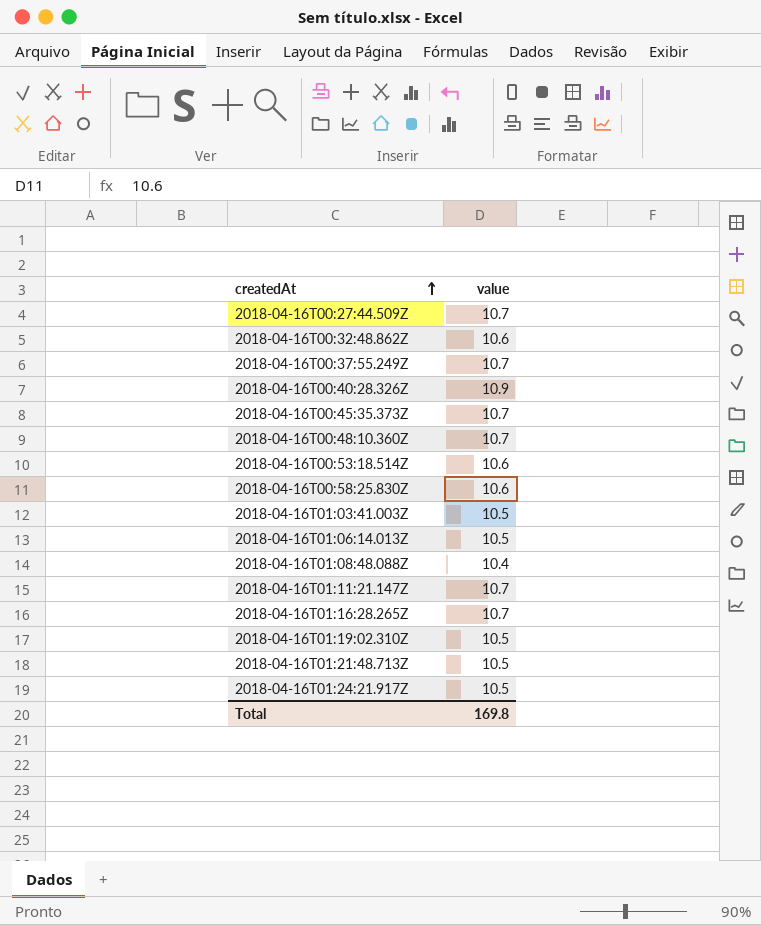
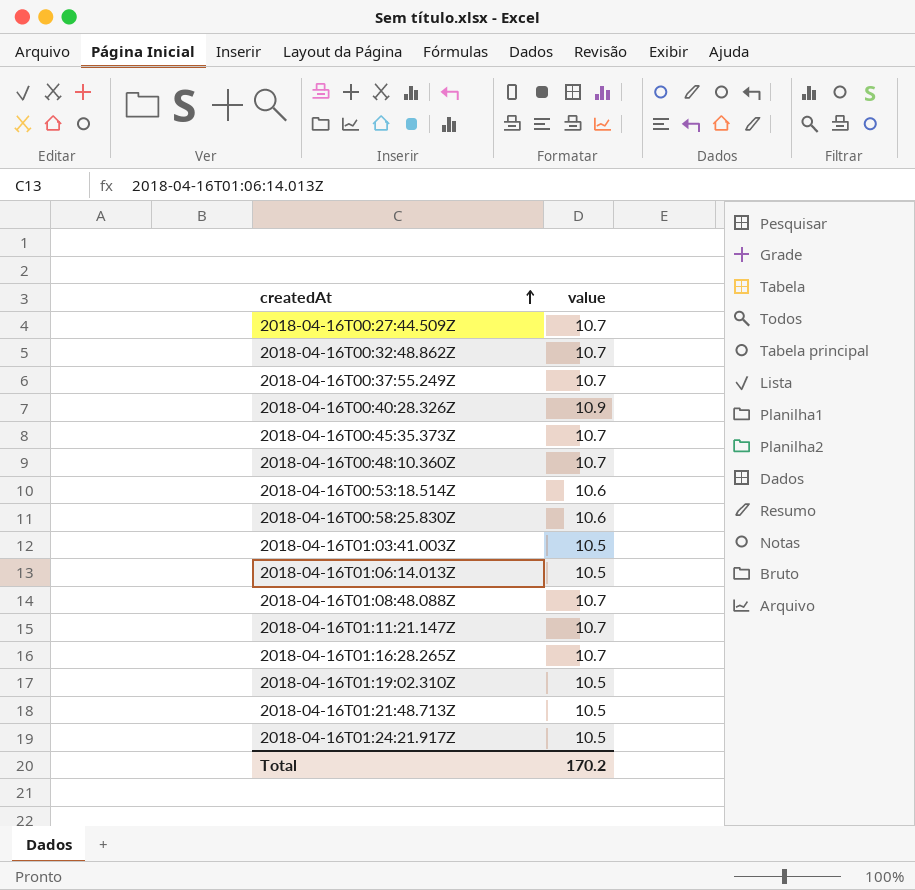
2018-04-16T00:32:48.862Z | value: 10.6 -> 10.7
2018-04-16T01:08:48.088Z | value: 10.4 -> 10.7
Total | value: 169.8 -> 170.2

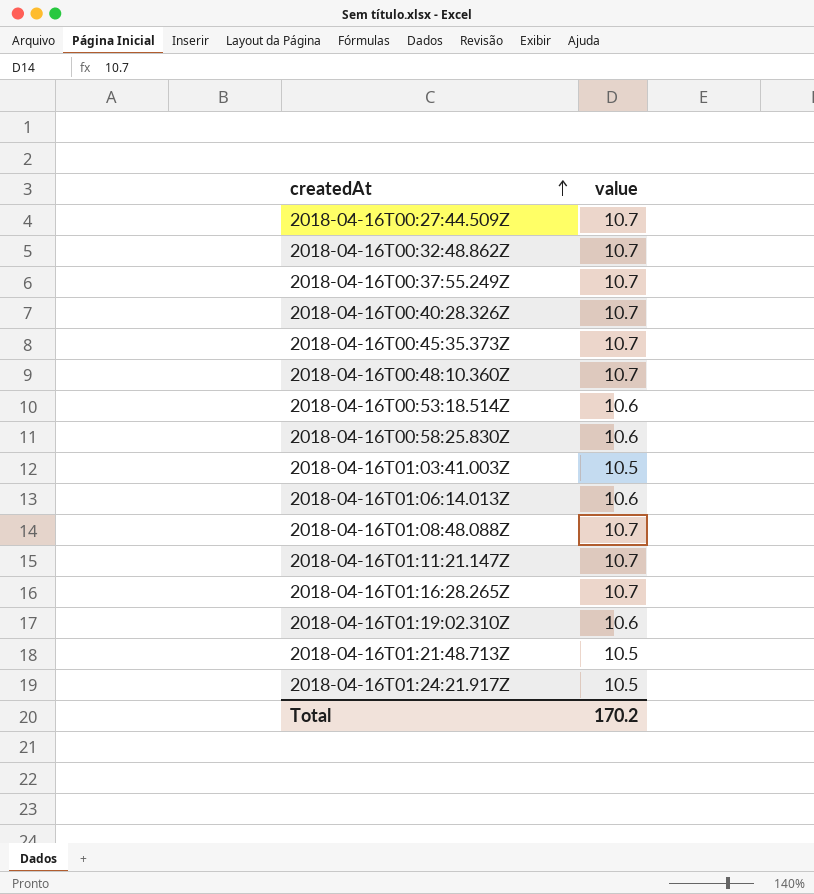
2018-04-16T00:40:28.326Z | value: 10.9 -> 10.7
2018-04-16T01:06:14.013Z | value: 10.5 -> 10.6
2018-04-16T01:19:02.310Z | value: 10.5 -> 10.6

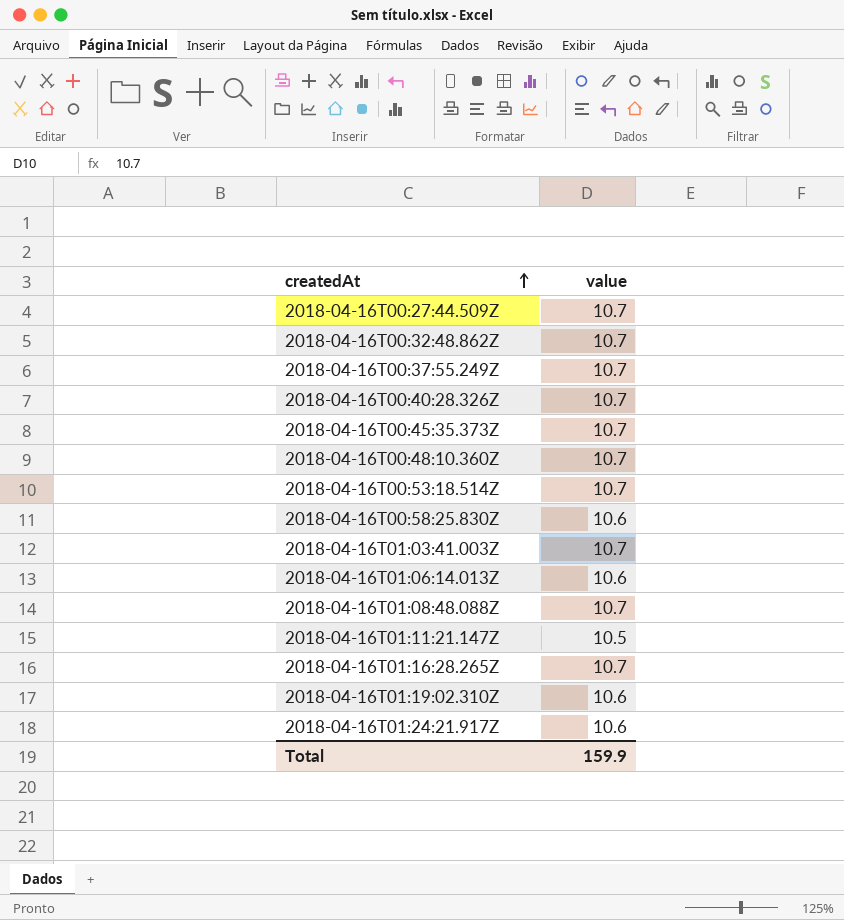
row 2018-04-16T01:21:48.713Z: 10.5 -> none
2018-04-16T00:53:18.514Z | value: 10.6 -> 10.7
2018-04-16T01:03:41.003Z | value: 10.5 -> 10.7
2018-04-16T01:11:21.147Z | value: 10.7 -> 10.5
2018-04-16T01:24:21.917Z | value: 10.5 -> 10.6
Total | value: 170.2 -> 159.9

